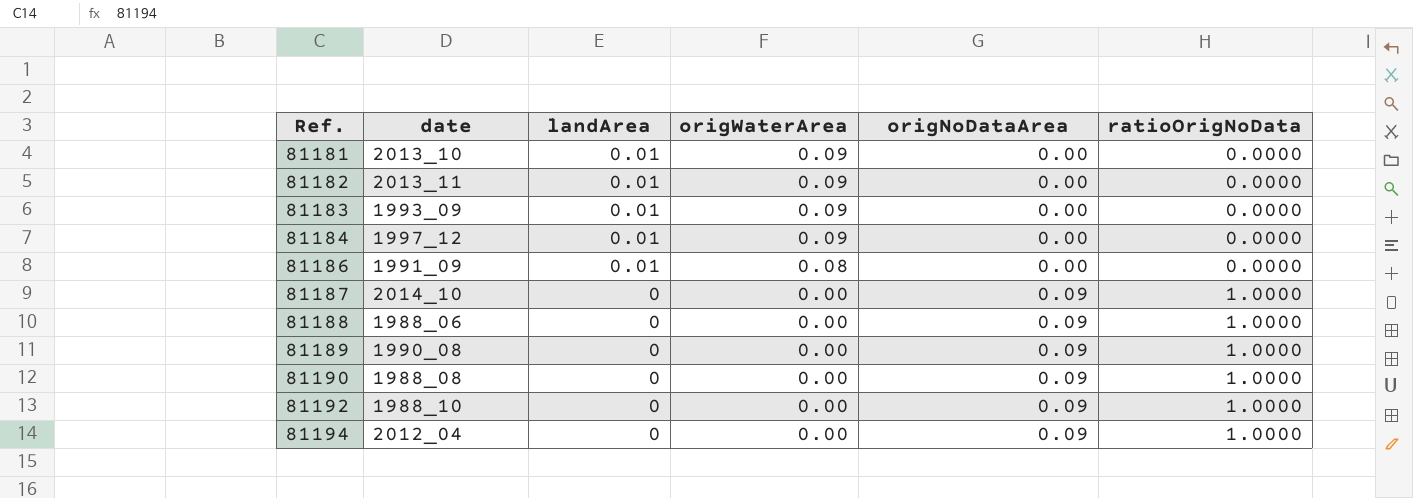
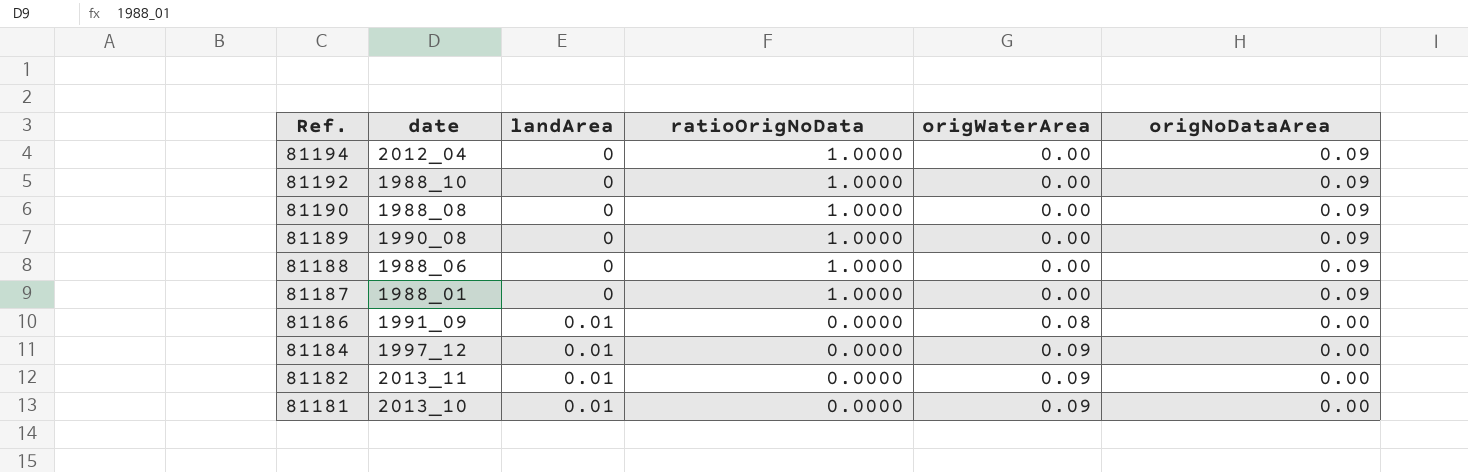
row order: Ref. ascending -> Ref. descending
column ratioOrigNoData | position: 6 -> 4
row 81183: 1993_09 | 0.01 | 0.09 | 0.00 | 0.0000 -> none
81187 | date: 2014_10 -> 1988_01

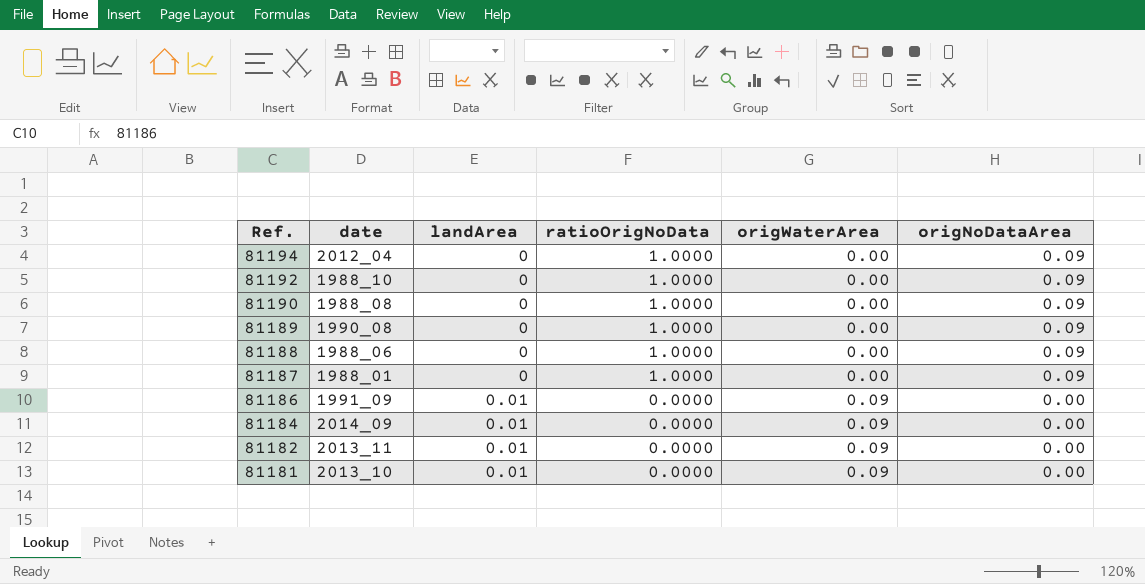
81186 | origWaterArea: 0.08 -> 0.09
81184 | date: 1997_12 -> 2014_09

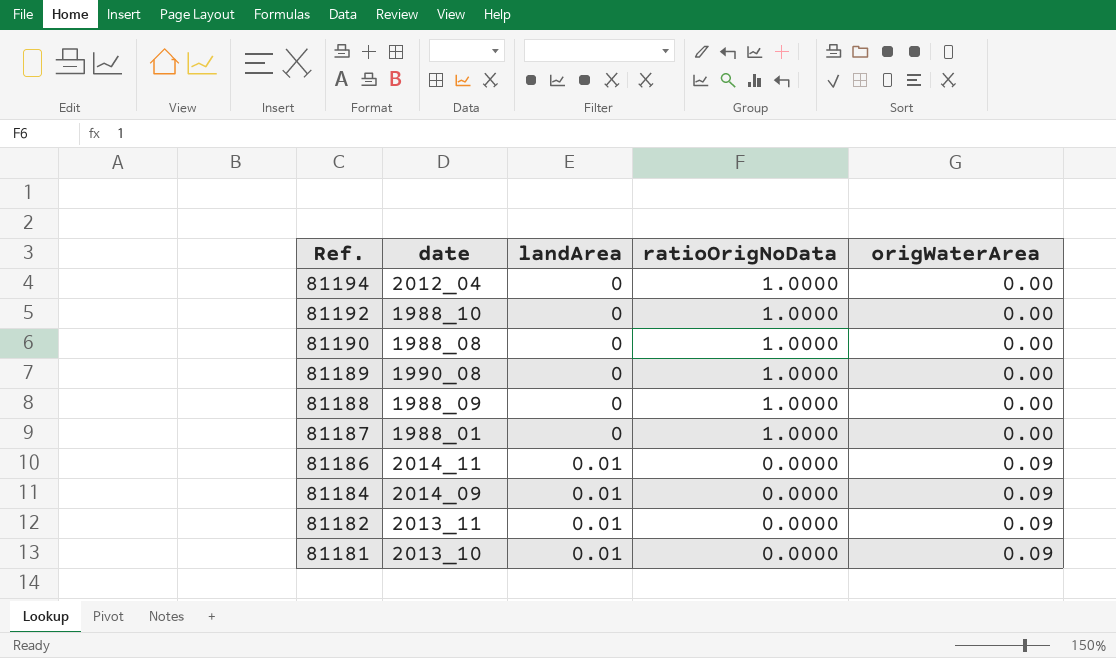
column origNoDataArea | position: 6 -> none
81188 | date: 1988_06 -> 1988_09
81186 | date: 1991_09 -> 2014_11

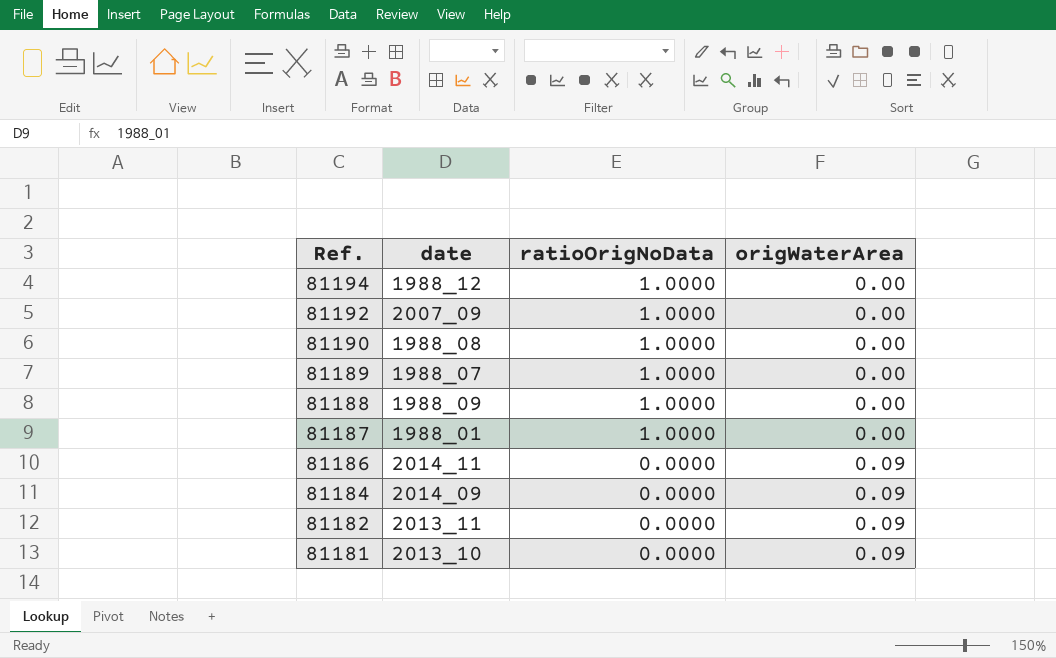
column landArea | position: 3 -> none
81194 | date: 2012_04 -> 1988_12
81192 | date: 1988_10 -> 2007_09
81189 | date: 1990_08 -> 1988_07

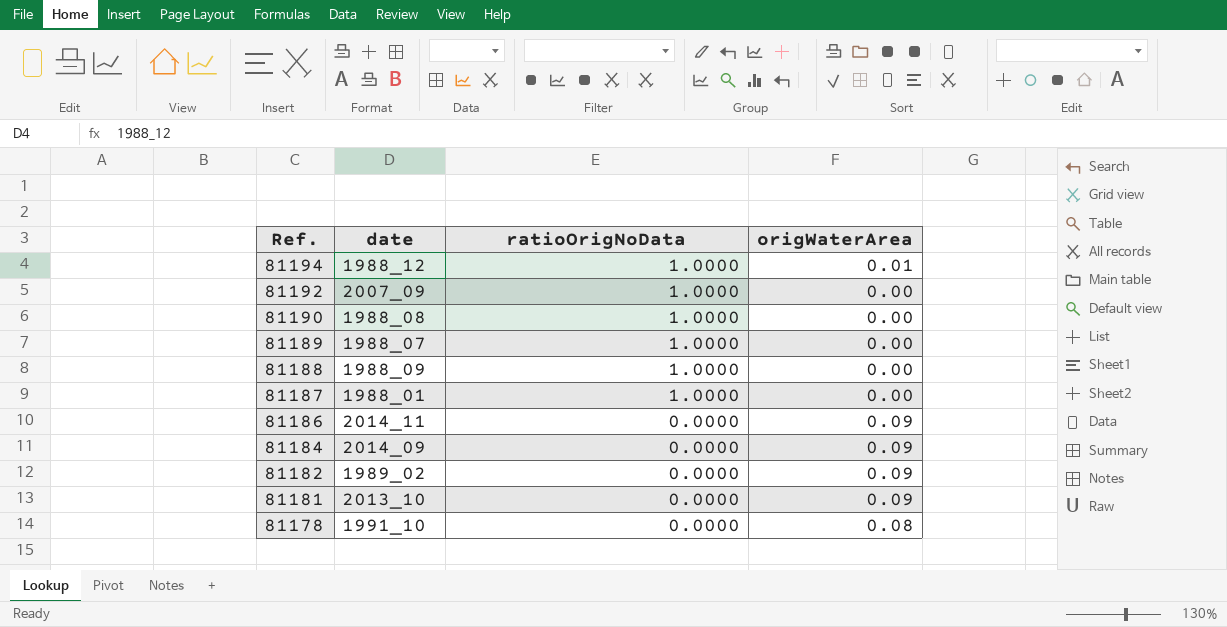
81194 | origWaterArea: 0.00 -> 0.01
81182 | date: 2013_11 -> 1989_02
row 81178: none -> 1991_10 | 0.0000 | 0.08

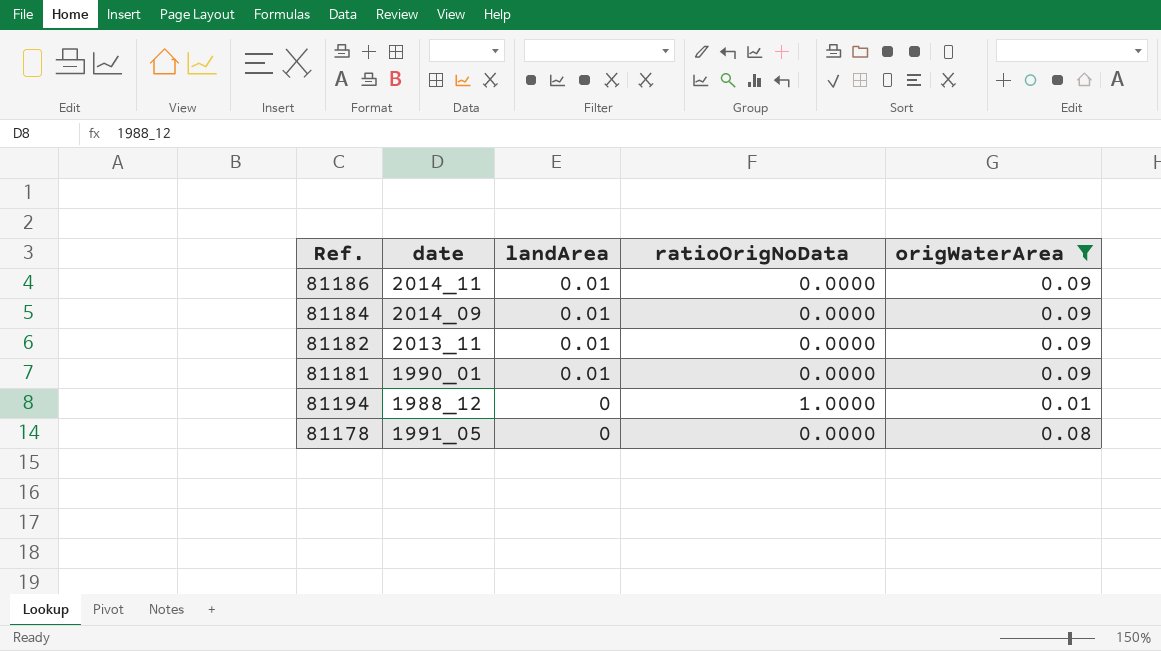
filter: none -> origWaterArea != 0.00
row order: Ref. descending -> landArea descending
column landArea | position: none -> 3
81182 | date: 1989_02 -> 2013_11
81181 | date: 2013_10 -> 1990_01
81178 | date: 1991_10 -> 1991_05

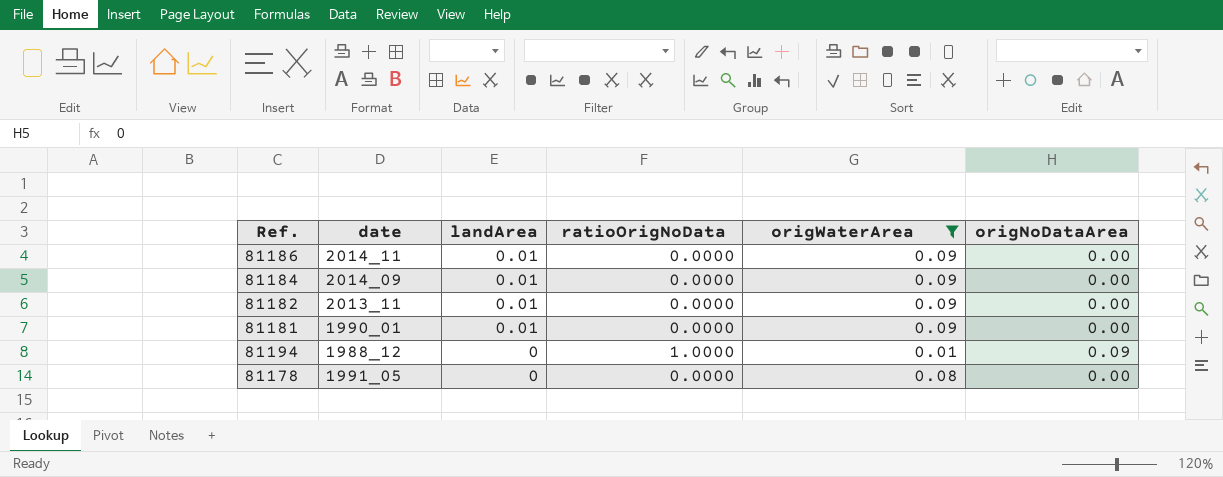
column origNoDataArea | position: none -> 6

